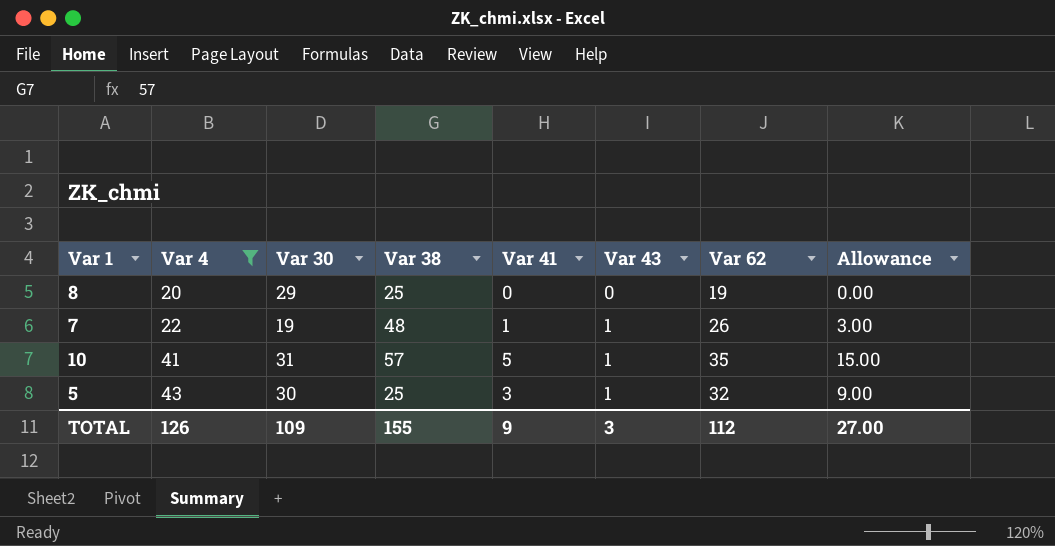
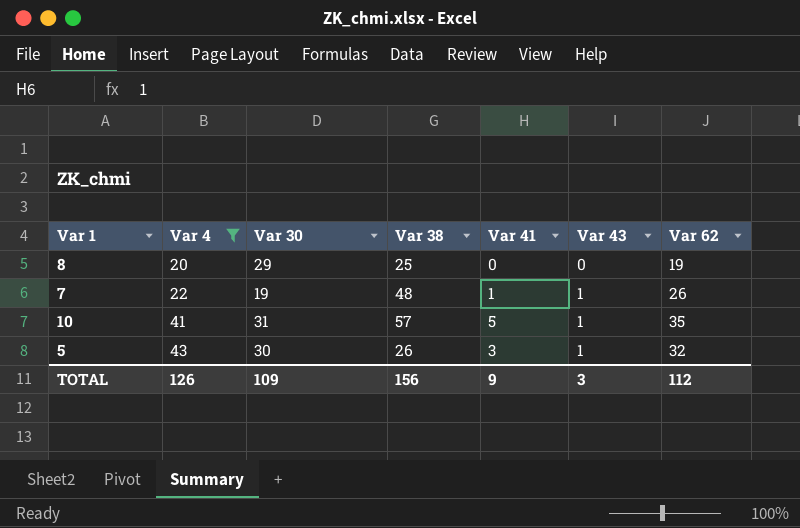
column Allowance | formula: [Var 41] * 3 -> none
5 | Var 38: 25 -> 26
TOTAL | Var 38: 155 -> 156

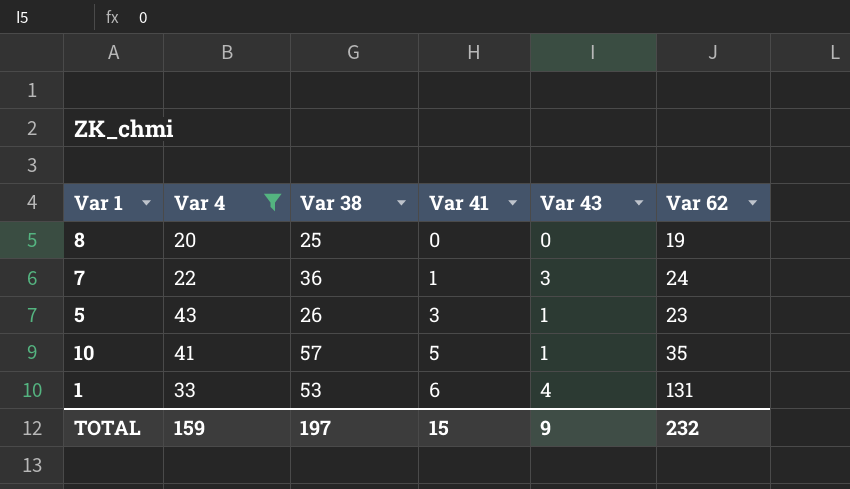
row order: Var 4 ascending -> Var 41 ascending
column Var 30 | position: 3 -> none
7 | Var 38: 48 -> 36
7 | Var 43: 1 -> 3
7 | Var 62: 26 -> 24
5 | Var 62: 32 -> 23
row 1: none -> 33 | 53 | 6 | 4 | 131
TOTAL | Var 4: 126 -> 159
TOTAL | Var 38: 156 -> 197
TOTAL | Var 41: 9 -> 15
TOTAL | Var 43: 3 -> 9
TOTAL | Var 62: 112 -> 232

